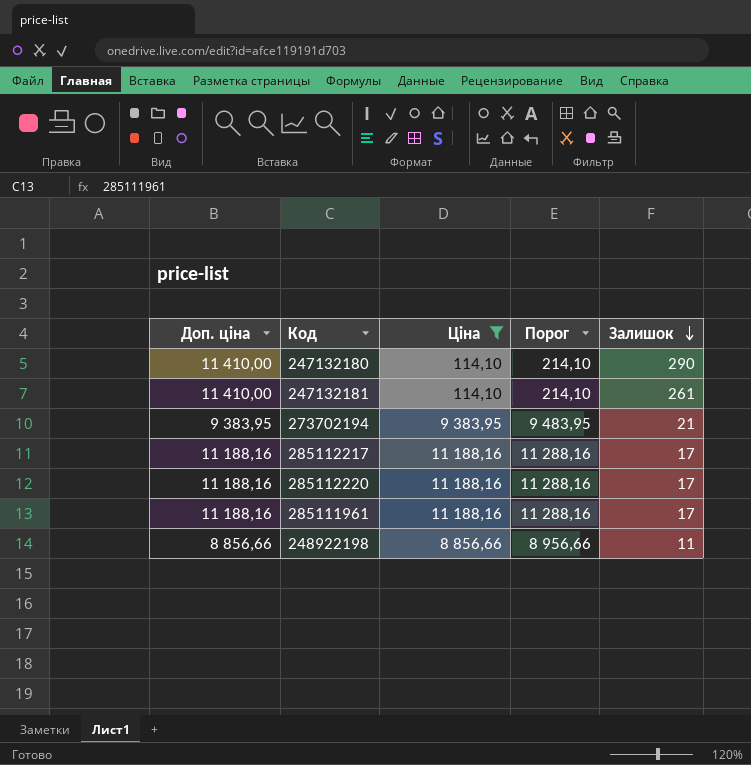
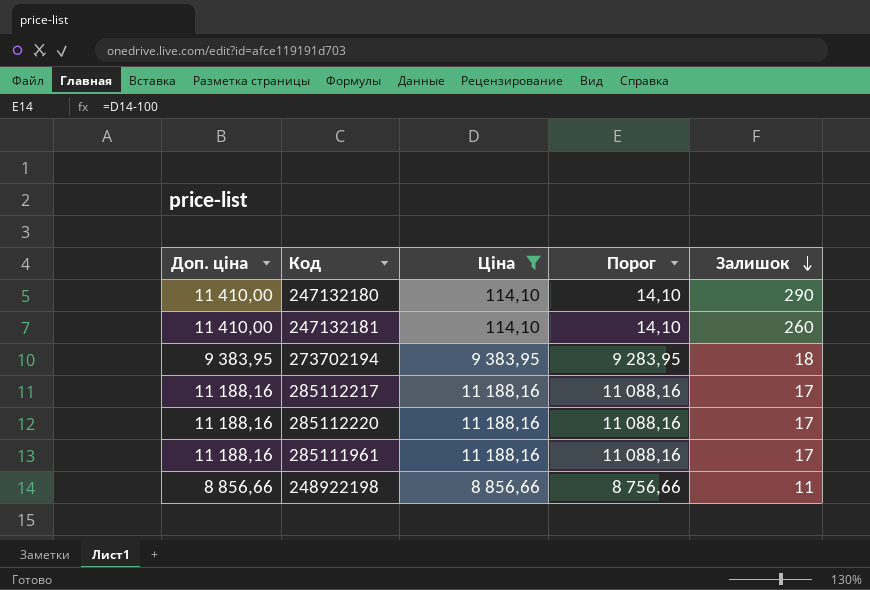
column Порог | formula: [Ціна] + 100 -> [Ціна] - 100
247132181 | Залишок: 261 -> 260
273702194 | Залишок: 21 -> 18

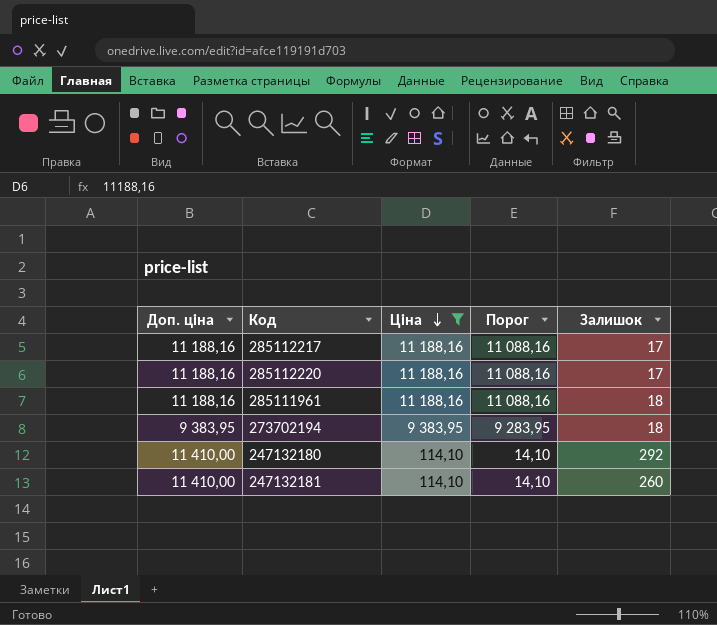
row order: Залишок descending -> Ціна descending
row 248922198: 8 856,66 | 8 856,66 | 8 756,66 | 11 -> none
285111961 | Залишок: 17 -> 18
247132180 | Залишок: 290 -> 292

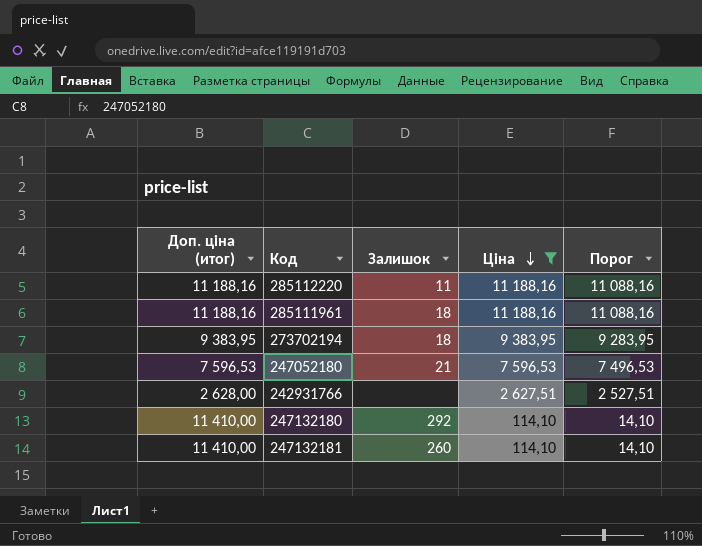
column name: Доп. ціна -> Доп. ціна (итог)
column Залишок | position: 5 -> 3
row 285112217: 11 188,16 | 11 188,16 | 11 088,16 | 17 -> none
285112220 | Залишок: 17 -> 11
row 247052180: none -> 7 596,53 | 21 | 7 596,53 | 7 496,53
row 242931766: none -> 2 628,00 | none | 2 627,51 | 2 527,51

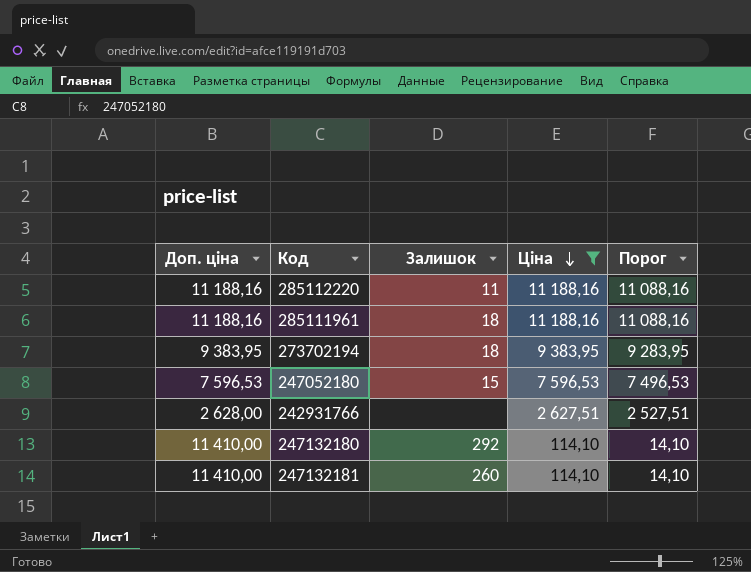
column name: Доп. ціна (итог) -> Доп. ціна
247052180 | Залишок: 21 -> 15

